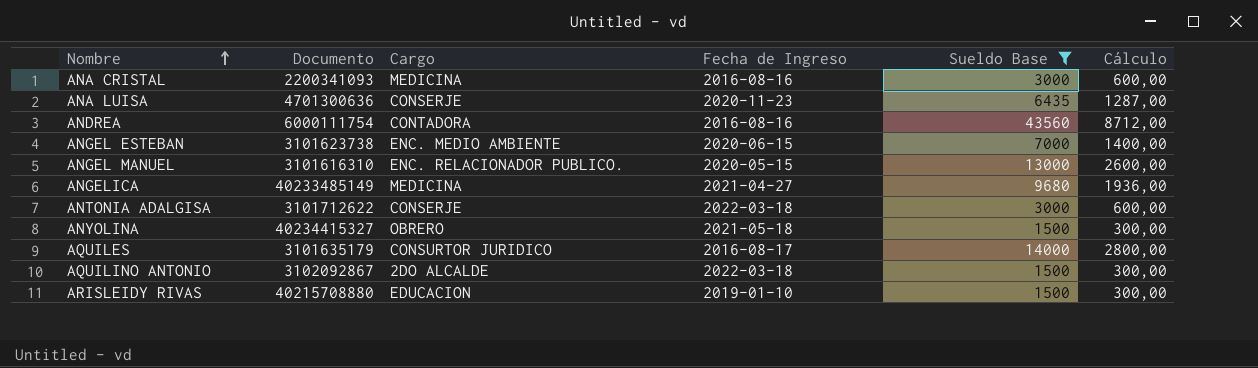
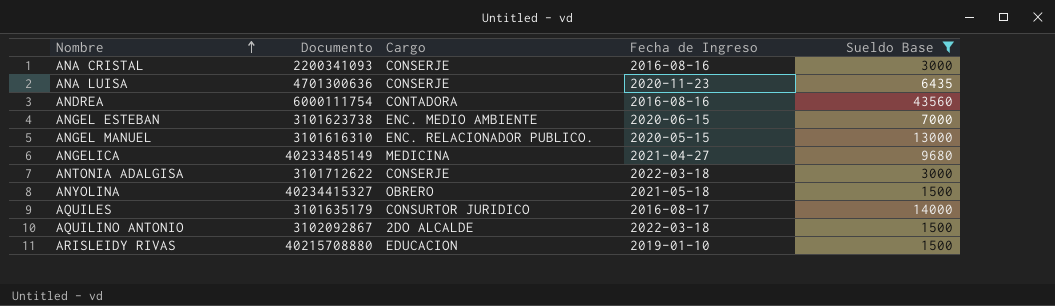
column Cálculo | formula: [Sueldo Base] * 0,2 -> none
ANA CRISTAL | Cargo: MEDICINA -> CONSERJE

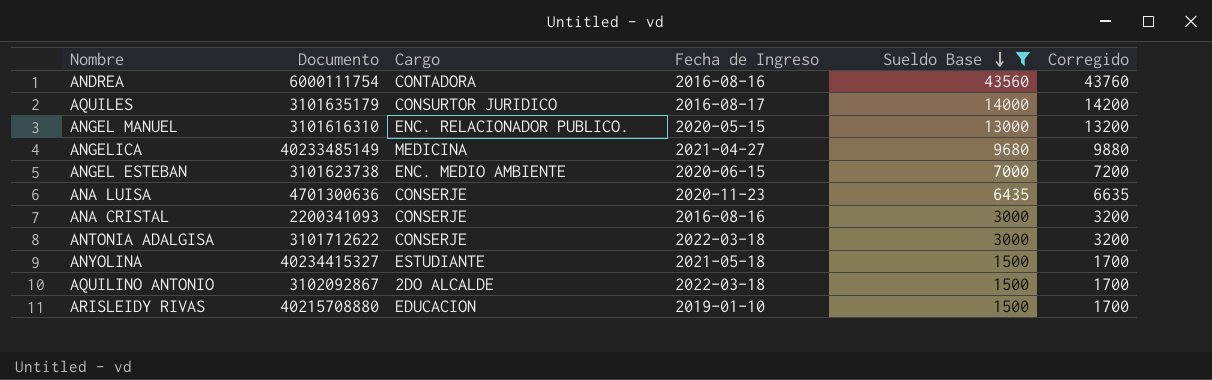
row order: Nombre ascending -> Sueldo Base descending
column Corregido | formula: none -> [Sueldo Base] + 200
ANYOLINA | Cargo: OBRERO -> ESTUDIANTE

